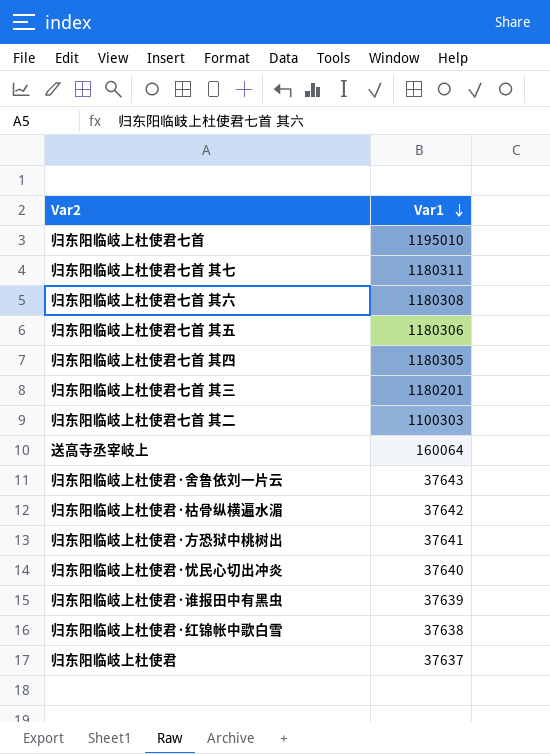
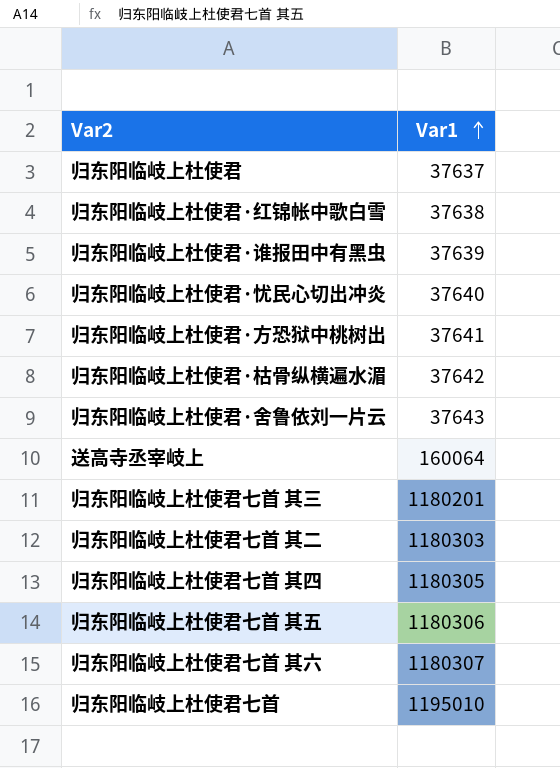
row order: Var1 descending -> Var1 ascending
row 归东阳临岐上杜使君七首 其七: 1180311 -> none
归东阳临岐上杜使君七首 其二 | Var1: 1100303 -> 1180303
归东阳临岐上杜使君七首 其六 | Var1: 1180308 -> 1180307

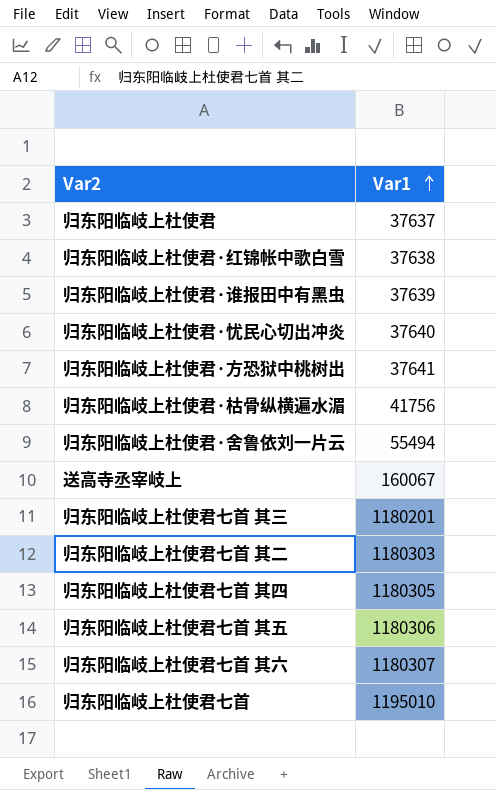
归东阳临岐上杜使君·枯骨纵横遍水湄 | Var1: 37642 -> 41756
归东阳临岐上杜使君·舍鲁依刘一片云 | Var1: 37643 -> 55494
送高寺丞宰岐上 | Var1: 160064 -> 160067

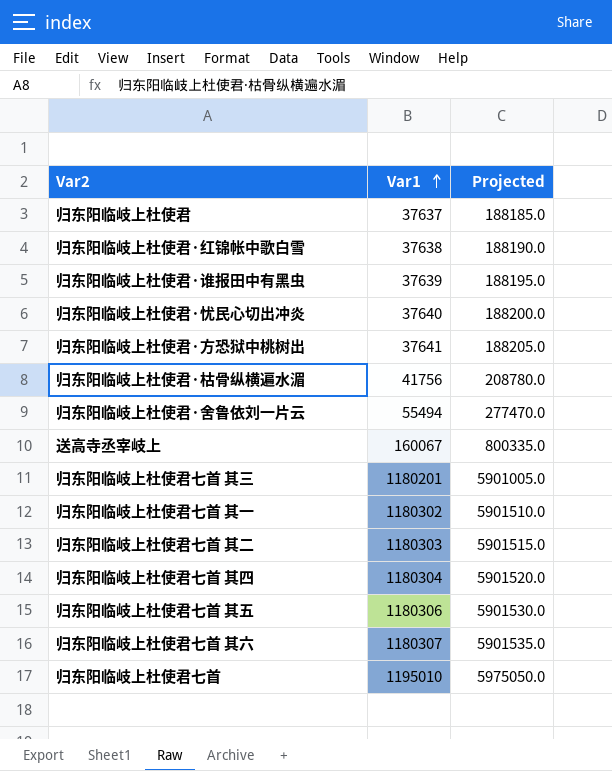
column Projected | formula: none -> [Var1] * 5
row 归东阳临岐上杜使君七首 其一: none -> 1180302 | 5901510.0
归东阳临岐上杜使君七首 其四 | Var1: 1180305 -> 1180304

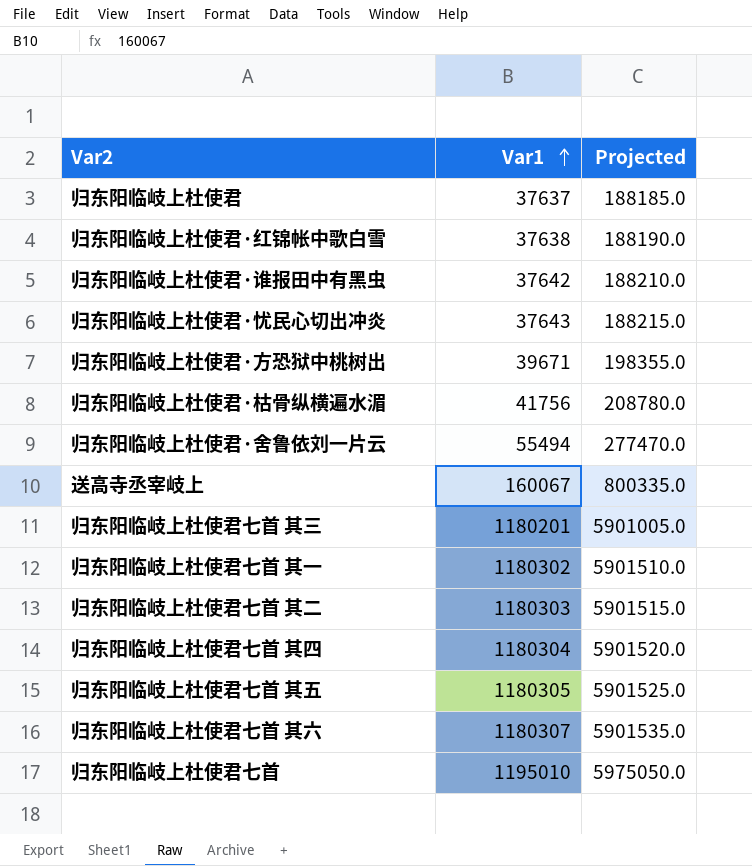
归东阳临岐上杜使君·谁报田中有黑虫 | Var1: 37639 -> 37642
归东阳临岐上杜使君·谁报田中有黑虫 | Projected: 188195.0 -> 188210.0
归东阳临岐上杜使君·忧民心切出冲炎 | Var1: 37640 -> 37643
归东阳临岐上杜使君·忧民心切出冲炎 | Projected: 188200.0 -> 188215.0
归东阳临岐上杜使君·方恐狱中桃树出 | Var1: 37641 -> 39671
归东阳临岐上杜使君·方恐狱中桃树出 | Projected: 188205.0 -> 198355.0
归东阳临岐上杜使君七首 其五 | Var1: 1180306 -> 1180305
归东阳临岐上杜使君七首 其五 | Projected: 5901530.0 -> 5901525.0

